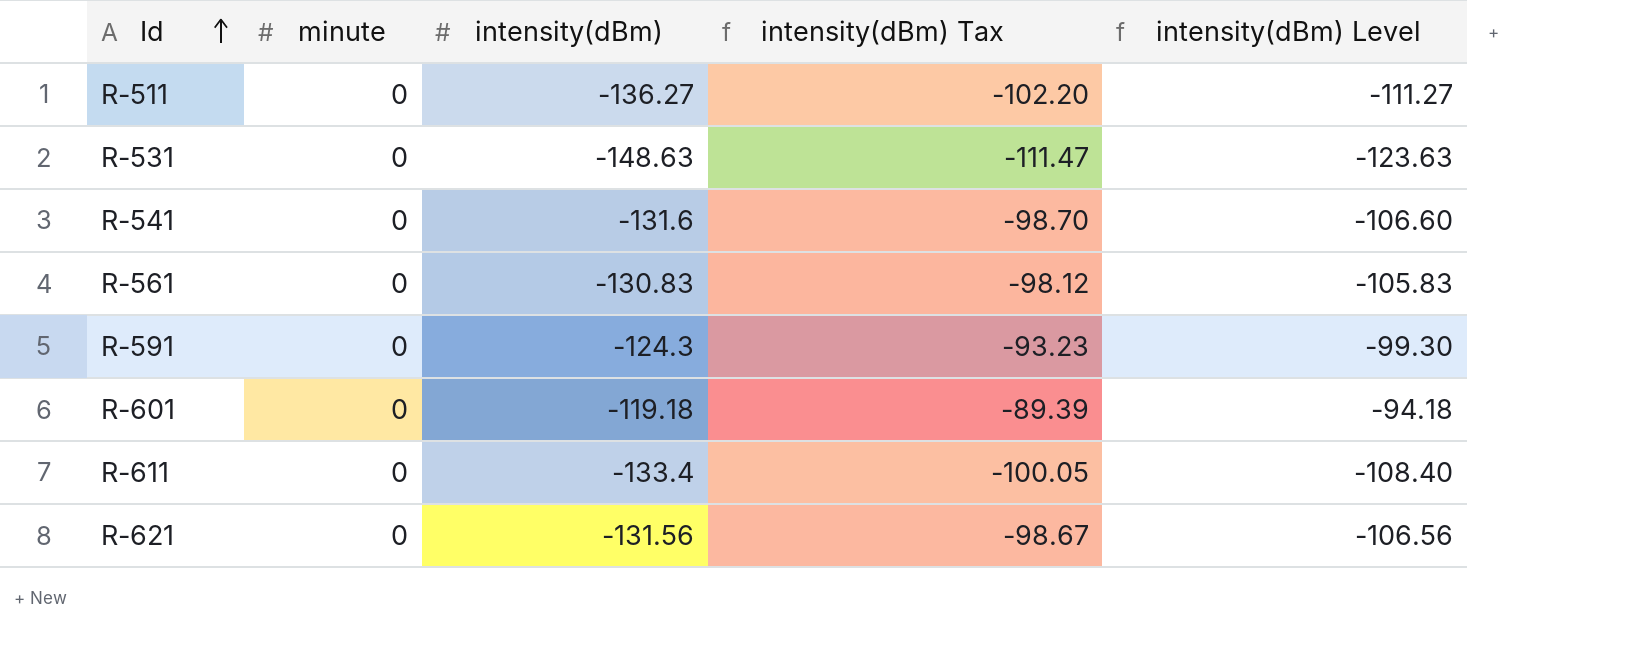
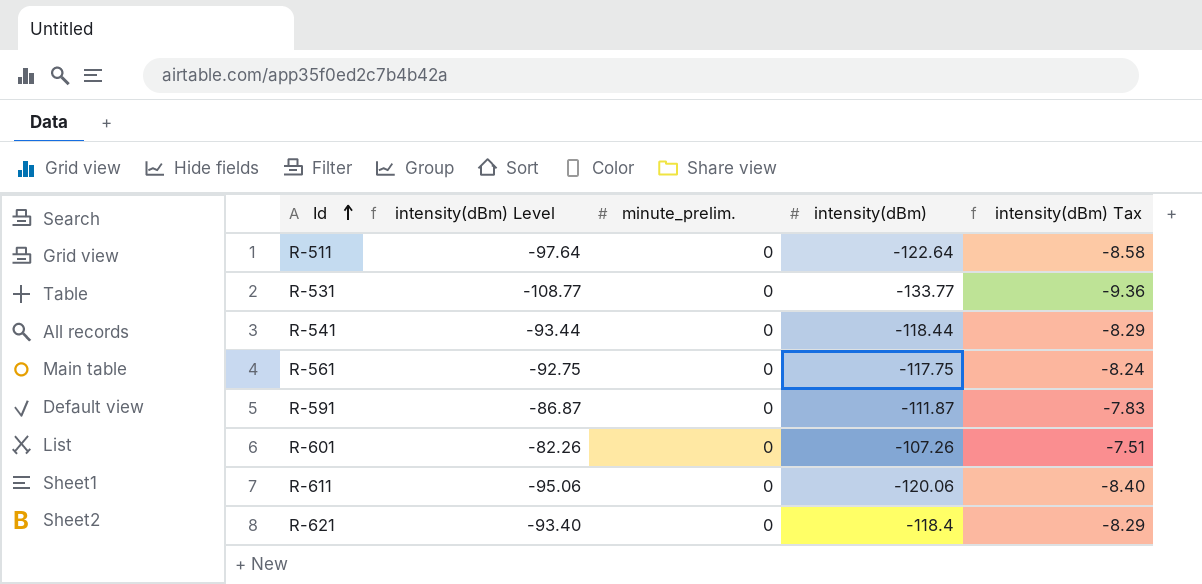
column intensity(dBm) Level | position: 5 -> 2
column name: minute -> minute_prelim.
column intensity(dBm) Tax | formula: [intensity(dBm)] * 0.75 -> [intensity(dBm)] * 0.07
R-511 | intensity(dBm) Level: -111.27 -> -97.64
R-511 | intensity(dBm): -136.27 -> -122.64
R-531 | intensity(dBm) Level: -123.63 -> -108.77
R-531 | intensity(dBm): -148.63 -> -133.77
R-541 | intensity(dBm) Level: -106.60 -> -93.44
R-541 | intensity(dBm): -131.6 -> -118.44
R-561 | intensity(dBm) Level: -105.83 -> -92.75
R-561 | intensity(dBm): -130.83 -> -117.75
R-591 | intensity(dBm) Level: -99.30 -> -86.87
R-591 | intensity(dBm): -124.3 -> -111.87
R-601 | intensity(dBm) Level: -94.18 -> -82.26
R-601 | intensity(dBm): -119.18 -> -107.26
R-611 | intensity(dBm) Level: -108.40 -> -95.06
R-611 | intensity(dBm): -133.4 -> -120.06
R-621 | intensity(dBm) Level: -106.56 -> -93.40
R-621 | intensity(dBm): -131.56 -> -118.4

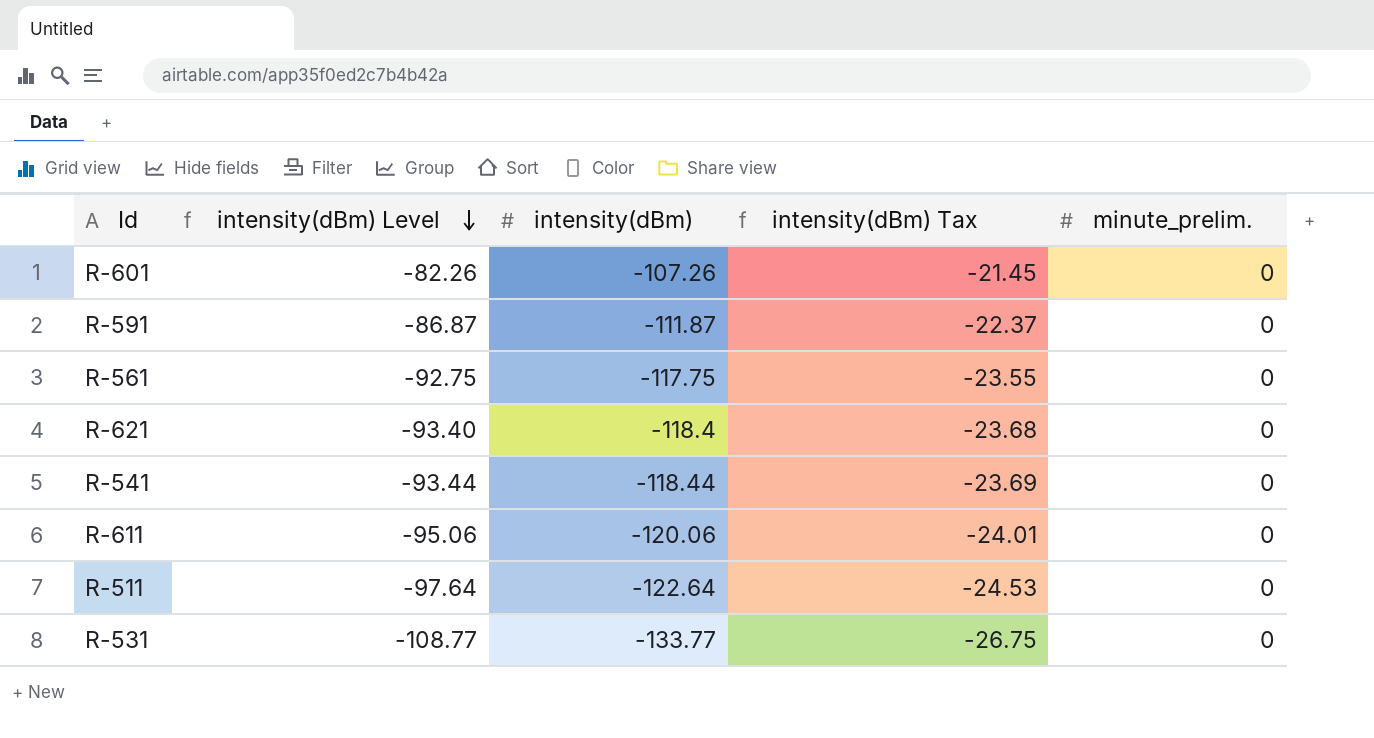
row order: Id ascending -> intensity(dBm) Level descending
column intensity(dBm) Tax | formula: [intensity(dBm)] * 0.07 -> [intensity(dBm)] * 0.2
column minute_prelim. | position: 3 -> 5

